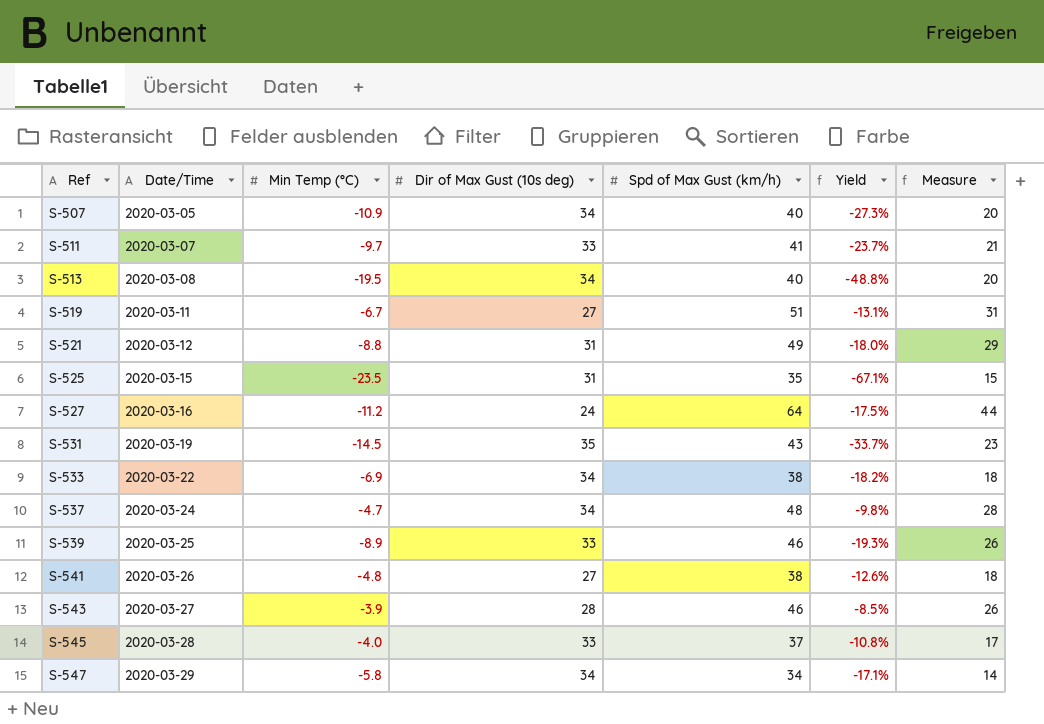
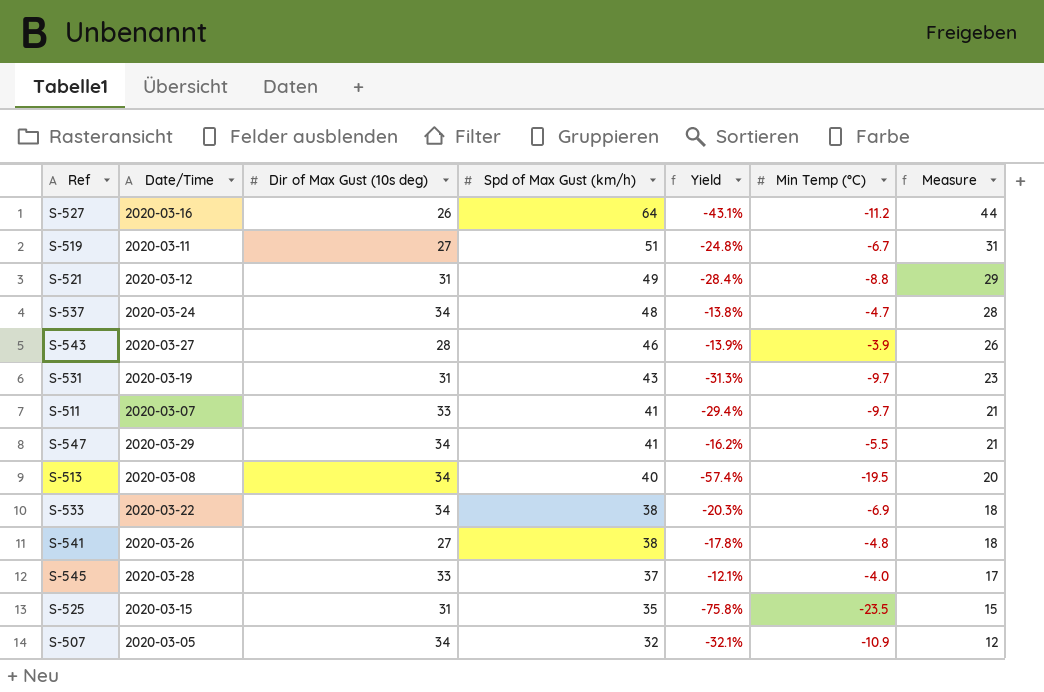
row order: Ref ascending -> Spd of Max Gust (km/h) descending
column Yield | formula: [Min Temp (°C)] / [Spd of Max Gust (km/h)] -> [Min Temp (°C)] / [Dir of Max Gust (10s deg)]
column Min Temp (°C) | position: 3 -> 6
row S-539: 2020-03-25 | -8.9 | 33 | 46 | -19.3% | 26 -> none
S-527 | Dir of Max Gust (10s deg): 24 -> 26
S-531 | Dir of Max Gust (10s deg): 35 -> 31
S-531 | Min Temp (°C): -14.5 -> -9.7
S-547 | Spd of Max Gust (km/h): 34 -> 41
S-547 | Min Temp (°C): -5.8 -> -5.5
S-547 | Measure: 14 -> 21
S-507 | Spd of Max Gust (km/h): 40 -> 32
S-507 | Measure: 20 -> 12

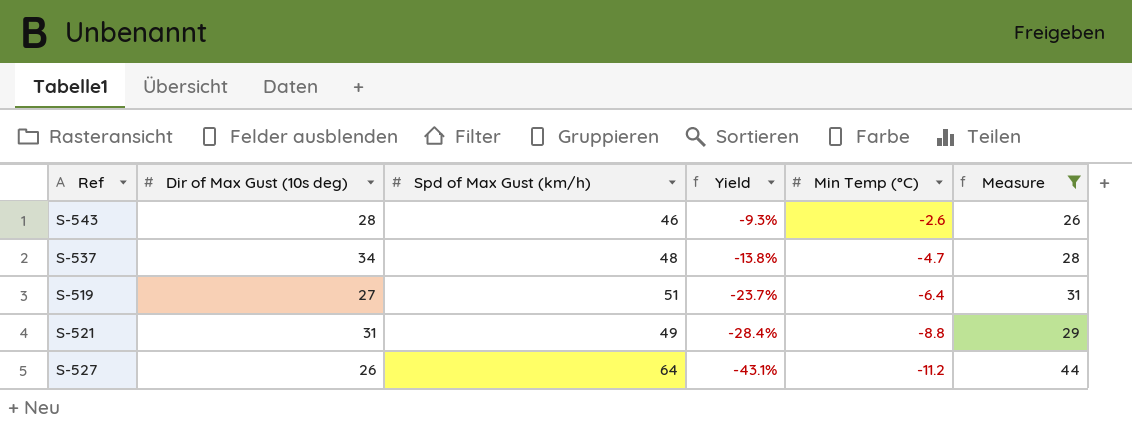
filter: none -> Measure >= 26
row order: Spd of Max Gust (km/h) descending -> Yield descending
column Date/Time | position: 2 -> none
S-543 | Yield: -13.9% -> -9.3%
S-543 | Min Temp (°C): -3.9 -> -2.6
S-519 | Yield: -24.8% -> -23.7%
S-519 | Min Temp (°C): -6.7 -> -6.4

